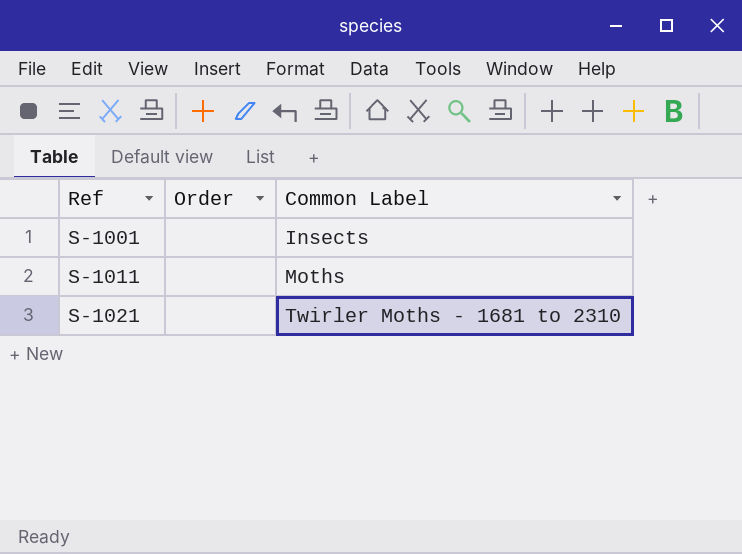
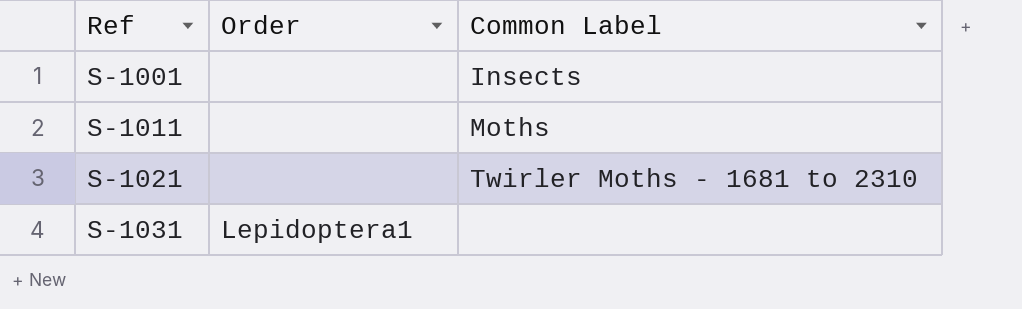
row S-1031: none -> Lepidoptera1 | none

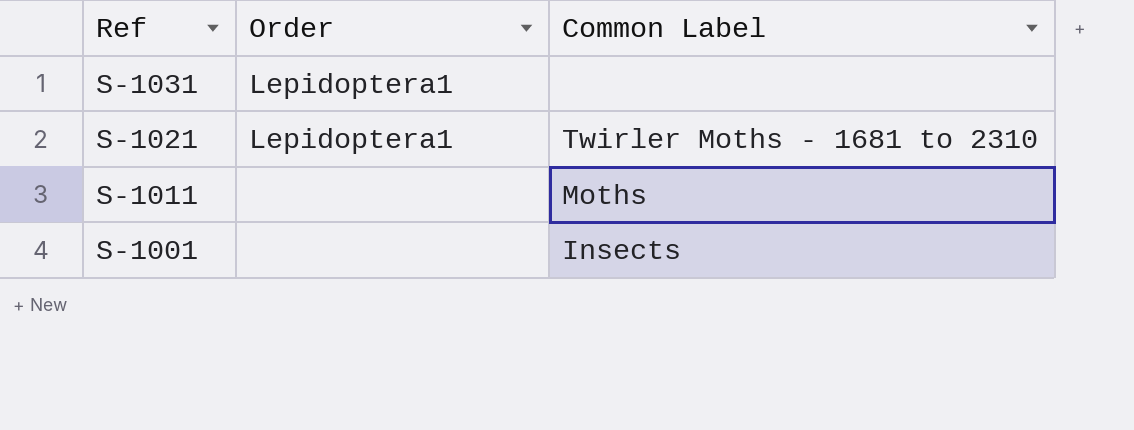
row order: Ref ascending -> Ref descending
S-1021 | Order: none -> Lepidoptera1

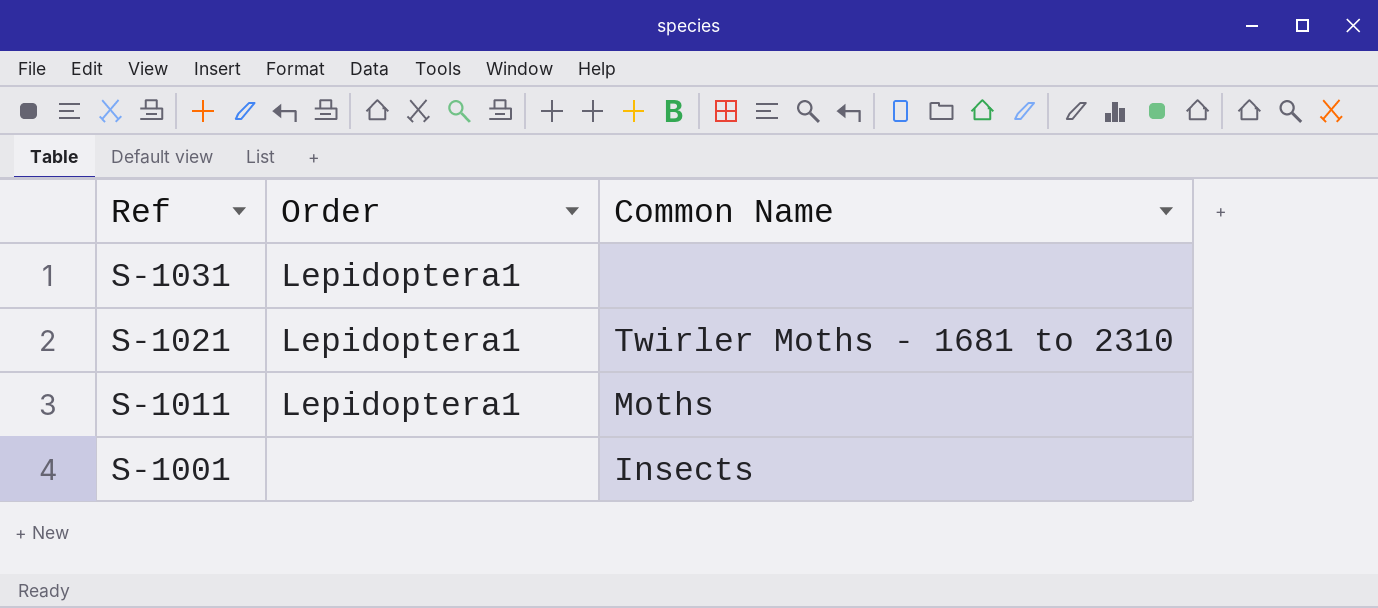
column name: Common Label -> Common Name
S-1011 | Order: none -> Lepidoptera1

